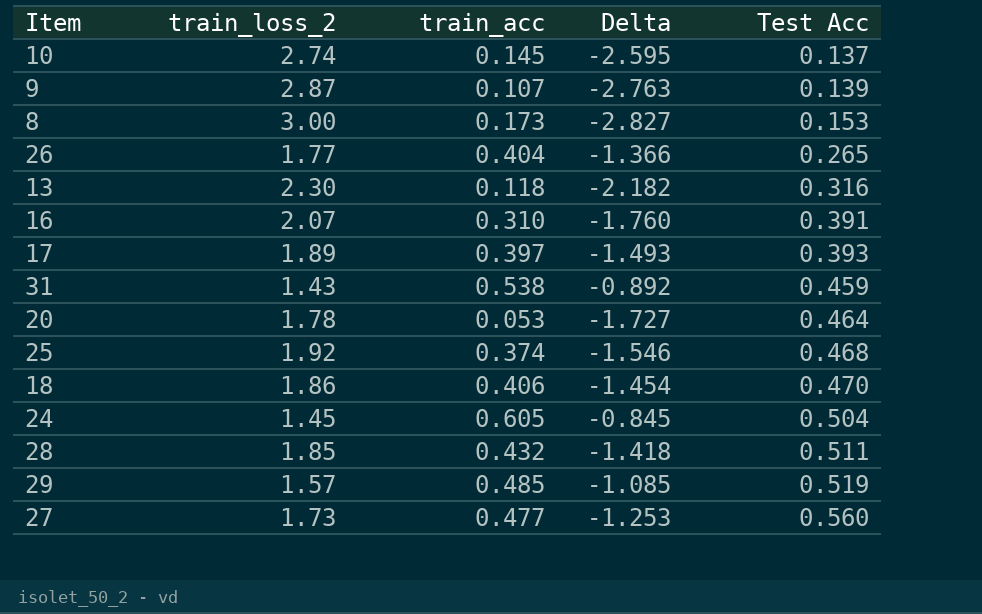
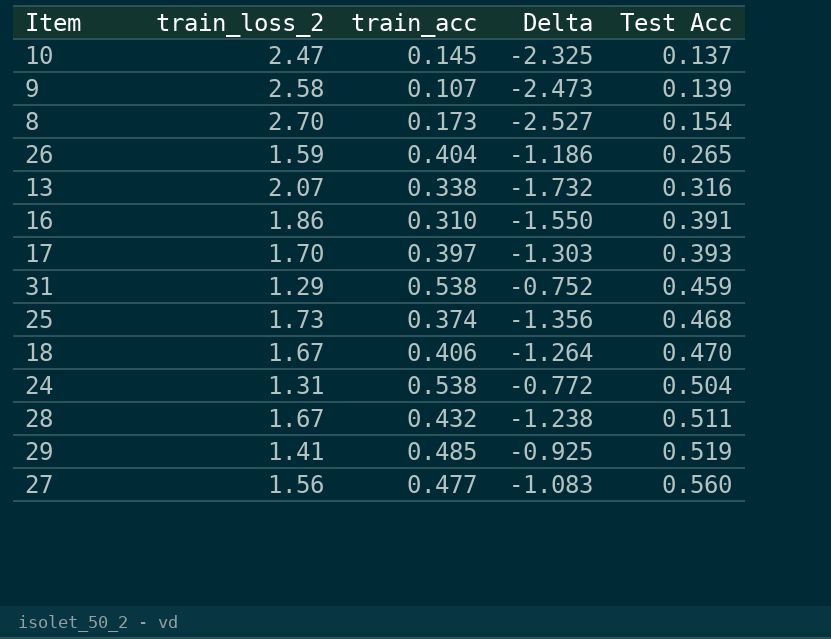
row 20: 1.78 | 0.053 | -1.727 | 0.464 -> none
10 | train_loss_2: 2.74 -> 2.47
10 | Delta: -2.595 -> -2.325
9 | train_loss_2: 2.87 -> 2.58
9 | Delta: -2.763 -> -2.473
8 | train_loss_2: 3.00 -> 2.70
8 | Delta: -2.827 -> -2.527
8 | Test Acc: 0.153 -> 0.154
26 | train_loss_2: 1.77 -> 1.59
26 | Delta: -1.366 -> -1.186
13 | train_loss_2: 2.30 -> 2.07
13 | train_acc: 0.118 -> 0.338
13 | Delta: -2.182 -> -1.732
16 | train_loss_2: 2.07 -> 1.86
16 | Delta: -1.760 -> -1.550
17 | train_loss_2: 1.89 -> 1.70
17 | Delta: -1.493 -> -1.303
31 | train_loss_2: 1.43 -> 1.29
31 | Delta: -0.892 -> -0.752
25 | train_loss_2: 1.92 -> 1.73
25 | Delta: -1.546 -> -1.356
18 | train_loss_2: 1.86 -> 1.67
18 | Delta: -1.454 -> -1.264
24 | train_loss_2: 1.45 -> 1.31
24 | train_acc: 0.605 -> 0.538
24 | Delta: -0.845 -> -0.772
28 | train_loss_2: 1.85 -> 1.67
28 | Delta: -1.418 -> -1.238
29 | train_loss_2: 1.57 -> 1.41
29 | Delta: -1.085 -> -0.925
27 | train_loss_2: 1.73 -> 1.56
27 | Delta: -1.253 -> -1.083

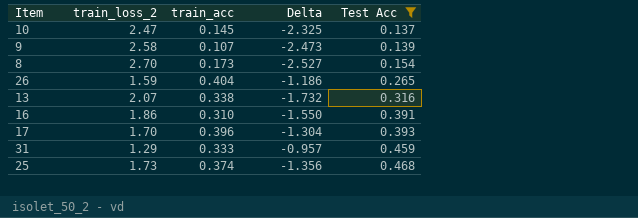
filter: none -> Test Acc <= 0.468
17 | train_acc: 0.397 -> 0.396
17 | Delta: -1.303 -> -1.304
31 | train_acc: 0.538 -> 0.333
31 | Delta: -0.752 -> -0.957

